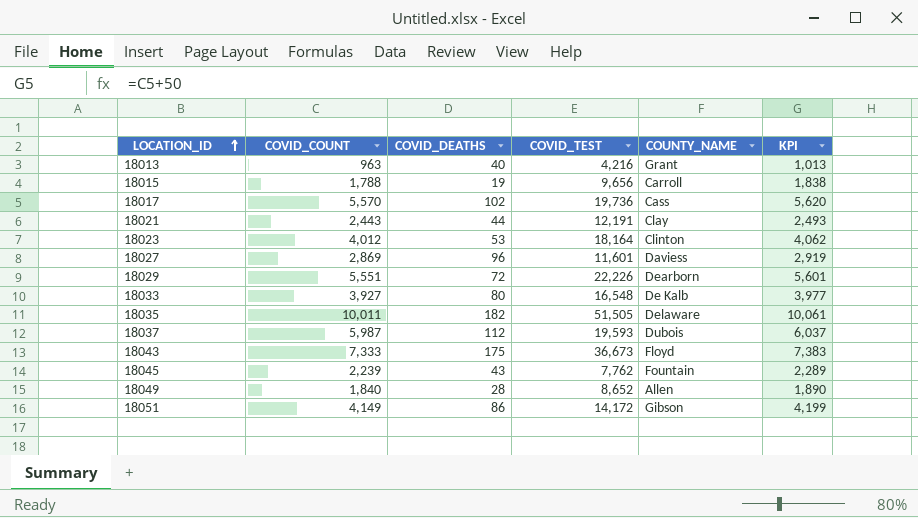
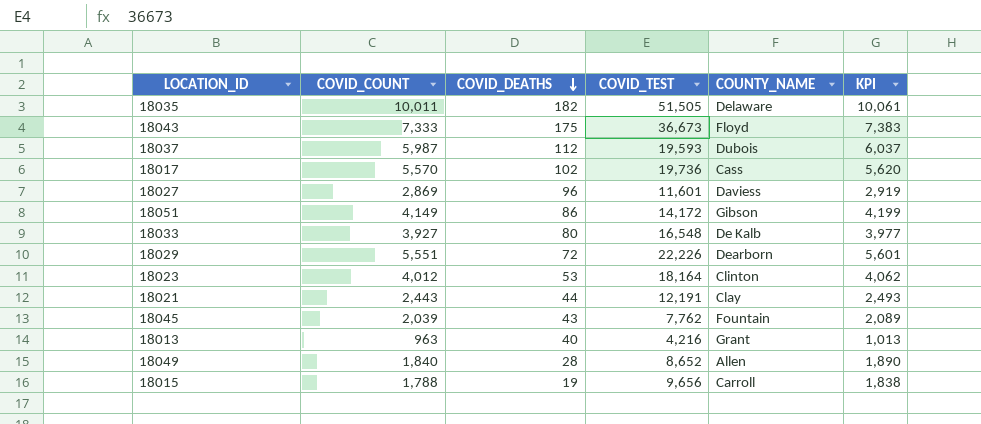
row order: LOCATION_ID ascending -> COVID_DEATHS descending
18045 | COVID_COUNT: 2,239 -> 2,039
18045 | KPI: 2,289 -> 2,089

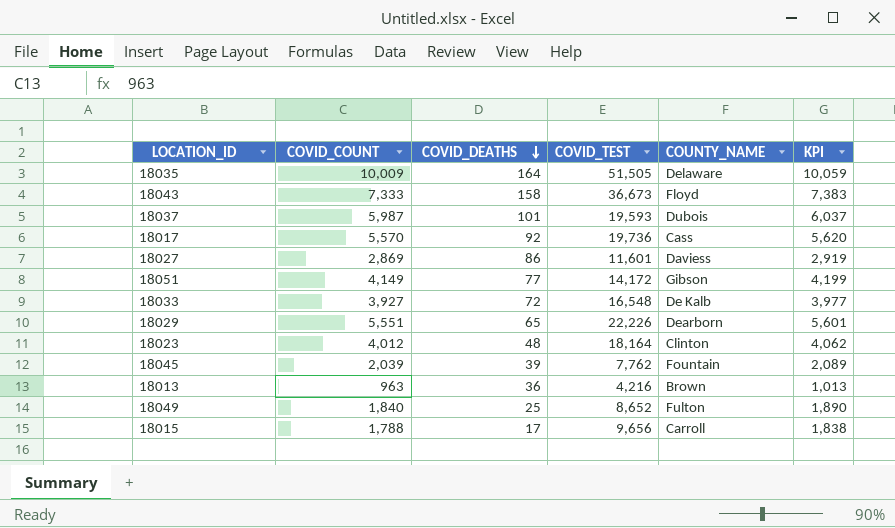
row 18021: 2,443 | 44 | 12,191 | Clay | 2,493 -> none
18035 | COVID_COUNT: 10,011 -> 10,009
18035 | COVID_DEATHS: 182 -> 164
18035 | KPI: 10,061 -> 10,059
18043 | COVID_DEATHS: 175 -> 158
18037 | COVID_DEATHS: 112 -> 101
18017 | COVID_DEATHS: 102 -> 92
18027 | COVID_DEATHS: 96 -> 86
18051 | COVID_DEATHS: 86 -> 77
18033 | COVID_DEATHS: 80 -> 72
18029 | COVID_DEATHS: 72 -> 65
18023 | COVID_DEATHS: 53 -> 48
18045 | COVID_DEATHS: 43 -> 39
18013 | COVID_DEATHS: 40 -> 36
18013 | COUNTY_NAME: Grant -> Brown
18049 | COVID_DEATHS: 28 -> 25
18049 | COUNTY_NAME: Allen -> Fulton
18015 | COVID_DEATHS: 19 -> 17

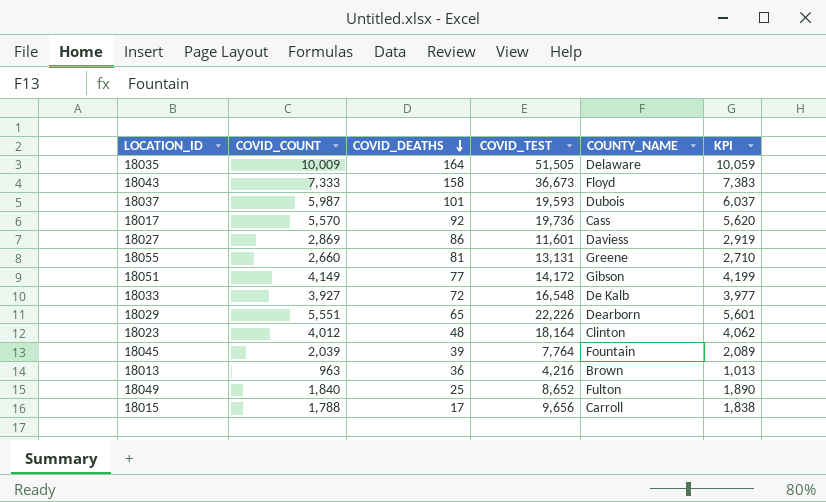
row 18055: none -> 2,660 | 81 | 13,131 | Greene | 2,710
18045 | COVID_TEST: 7,762 -> 7,764

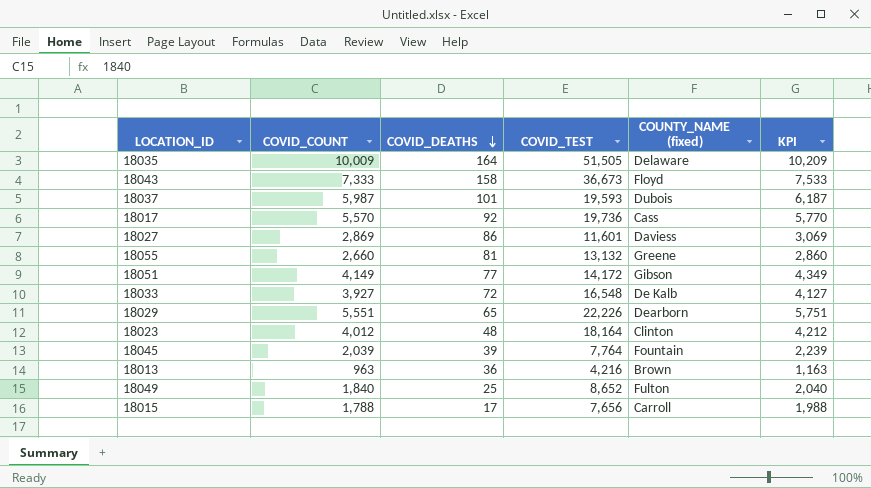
column name: COUNTY_NAME -> COUNTY_NAME (fixed)
column KPI | formula: [COVID_COUNT] + 50 -> [COVID_COUNT] + 200
18055 | COVID_TEST: 13,131 -> 13,132
18015 | COVID_TEST: 9,656 -> 7,656

